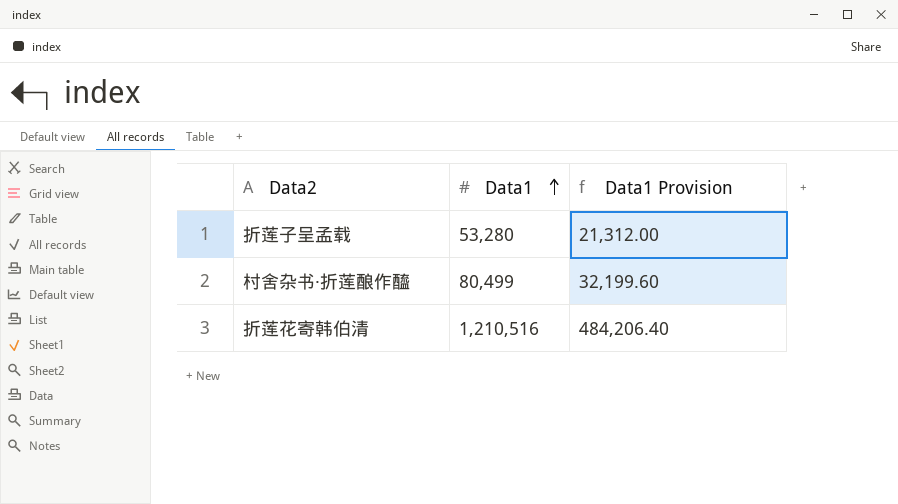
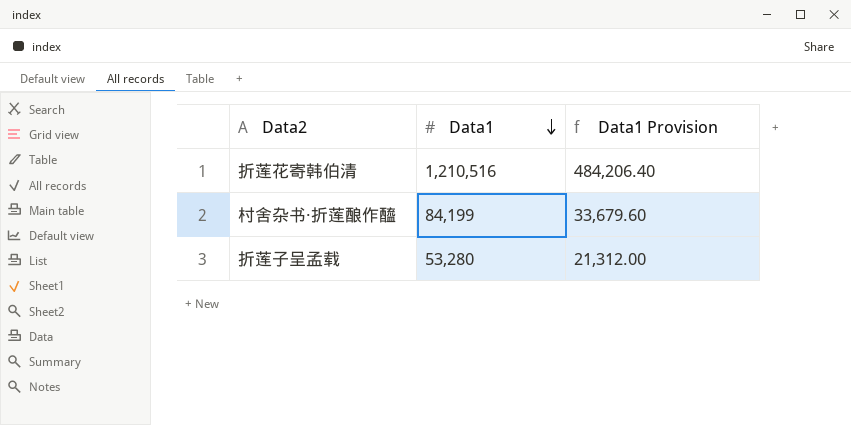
row order: Data1 ascending -> Data1 descending
村舍杂书·折莲酿作醯 | Data1: 80,499 -> 84,199
村舍杂书·折莲酿作醯 | Data1 Provision: 32,199.60 -> 33,679.60

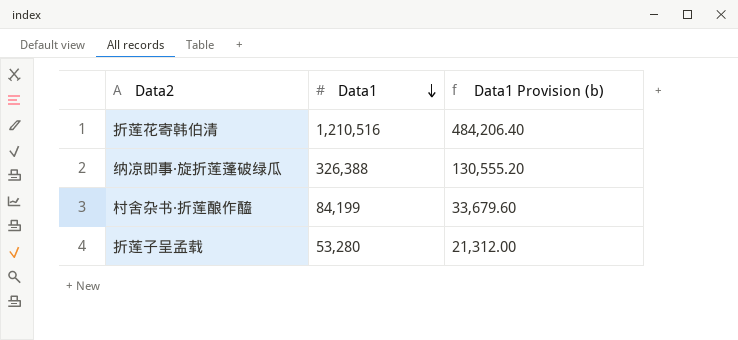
column name: Data1 Provision -> Data1 Provision (b)
row 纳凉即事·旋折莲蓬破绿瓜: none -> 326,388 | 130,555.20

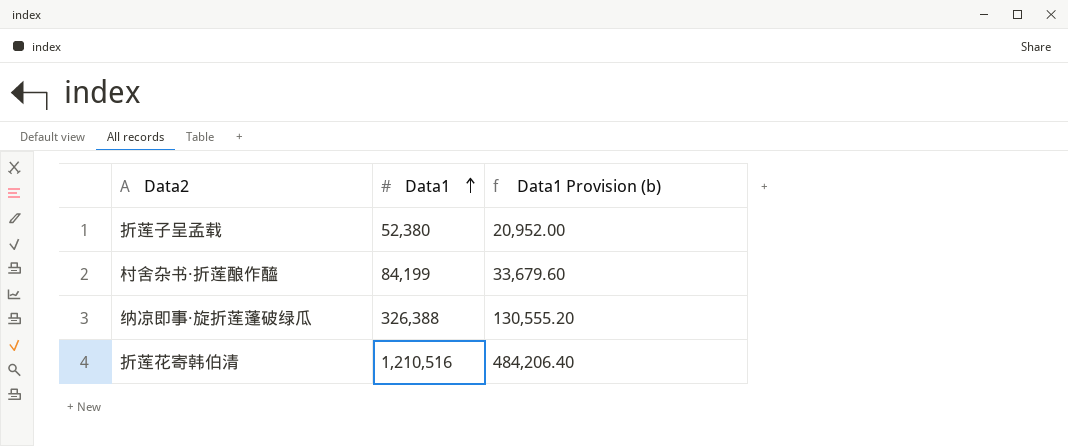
row order: Data1 descending -> Data1 ascending
折莲子呈孟载 | Data1: 53,280 -> 52,380
折莲子呈孟载 | Data1 Provision (b): 21,312.00 -> 20,952.00

